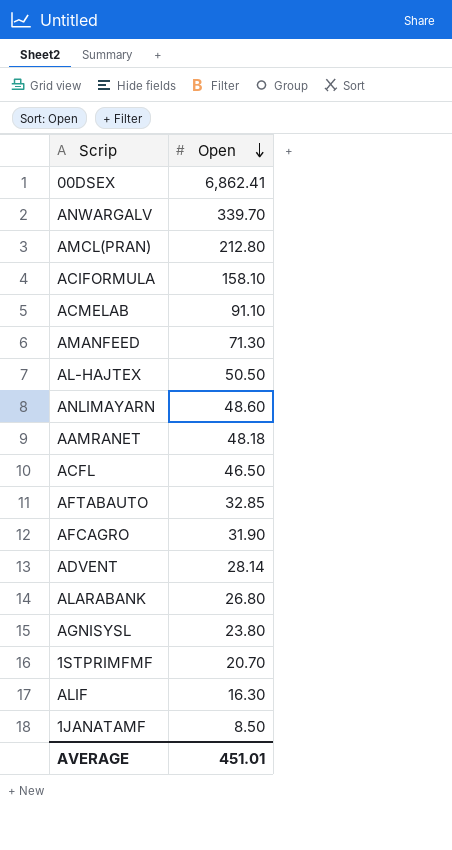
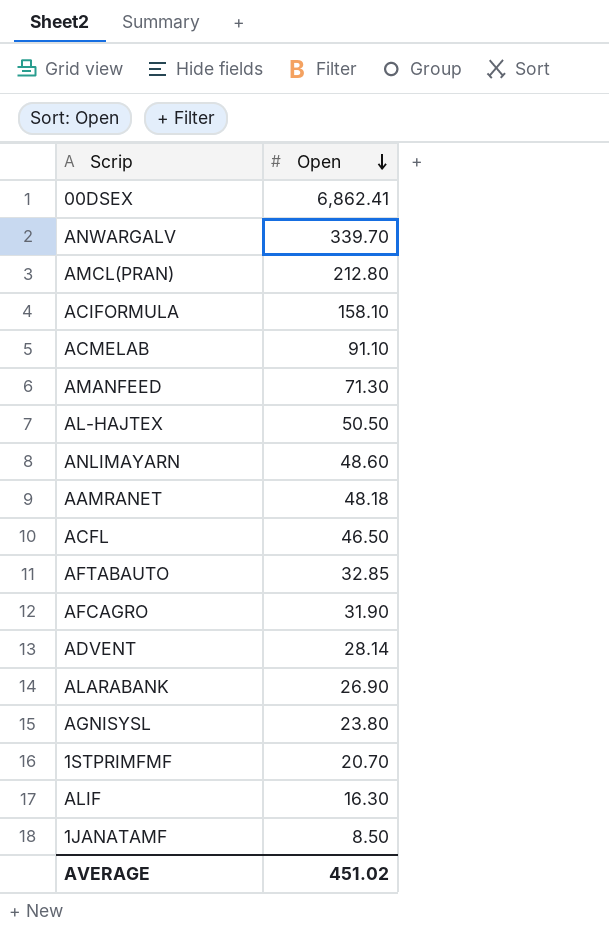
ALARABANK | Open: 26.80 -> 26.90
AVERAGE | Open: 451.01 -> 451.02

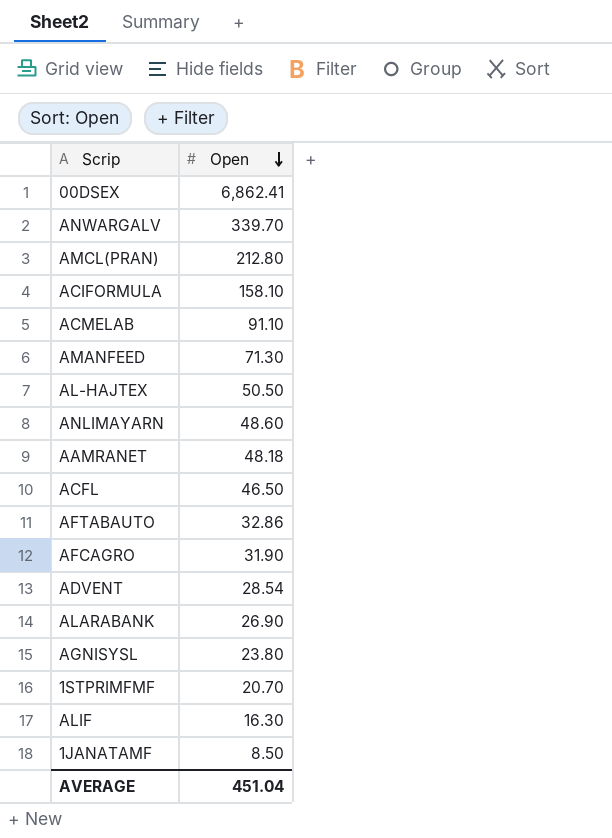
AFTABAUTO | Open: 32.85 -> 32.86
ADVENT | Open: 28.14 -> 28.54
AVERAGE | Open: 451.02 -> 451.04

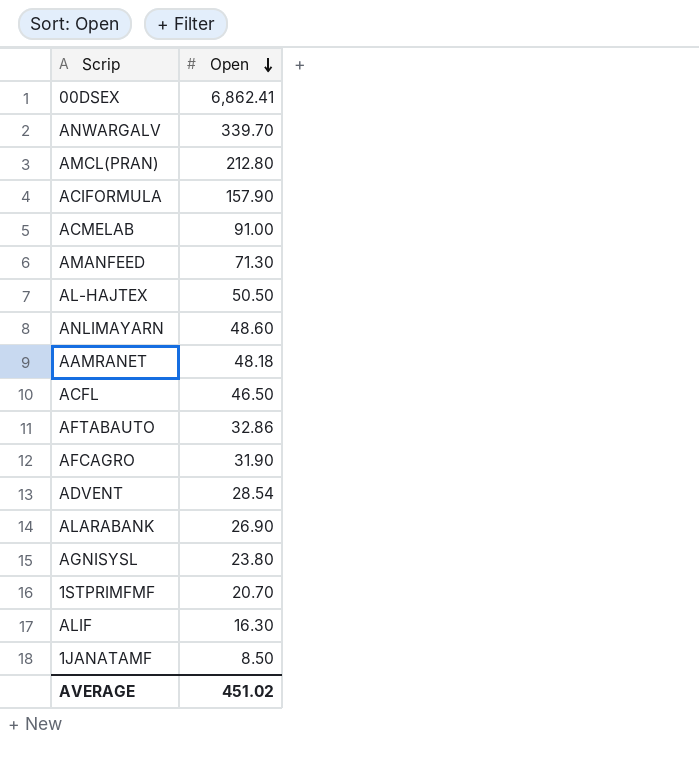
ACIFORMULA | Open: 158.10 -> 157.90
ACMELAB | Open: 91.10 -> 91.00
AVERAGE | Open: 451.04 -> 451.02

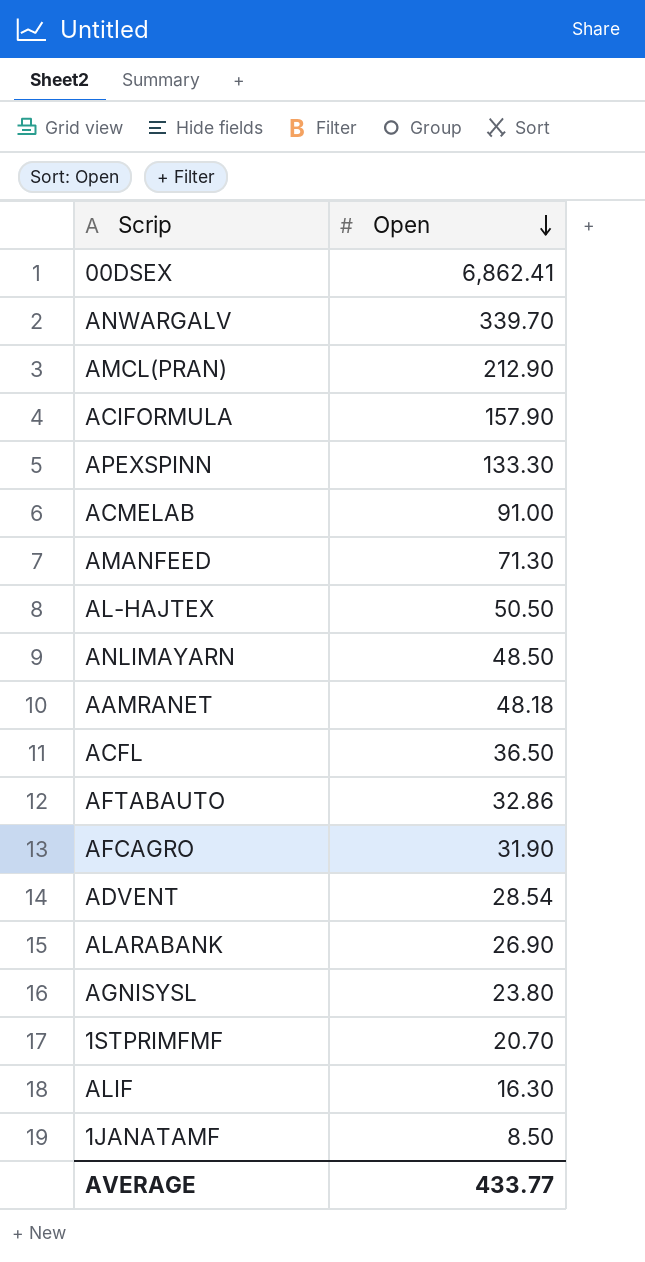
AMCL(PRAN) | Open: 212.80 -> 212.90
row APEXSPINN: none -> 133.30
ANLIMAYARN | Open: 48.60 -> 48.50
ACFL | Open: 46.50 -> 36.50
AVERAGE | Open: 451.02 -> 433.77

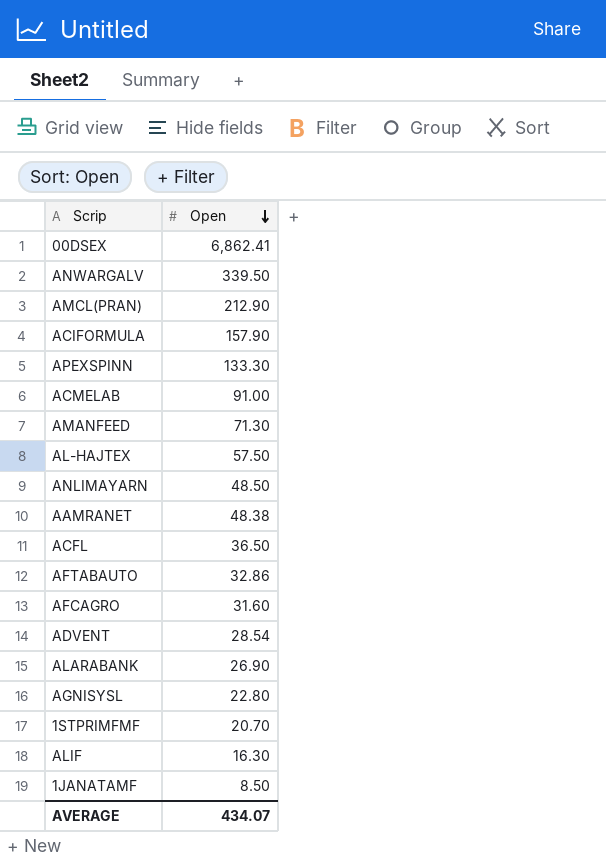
ANWARGALV | Open: 339.70 -> 339.50
AL-HAJTEX | Open: 50.50 -> 57.50
AAMRANET | Open: 48.18 -> 48.38
AFCAGRO | Open: 31.90 -> 31.60
AGNISYSL | Open: 23.80 -> 22.80
AVERAGE | Open: 433.77 -> 434.07

